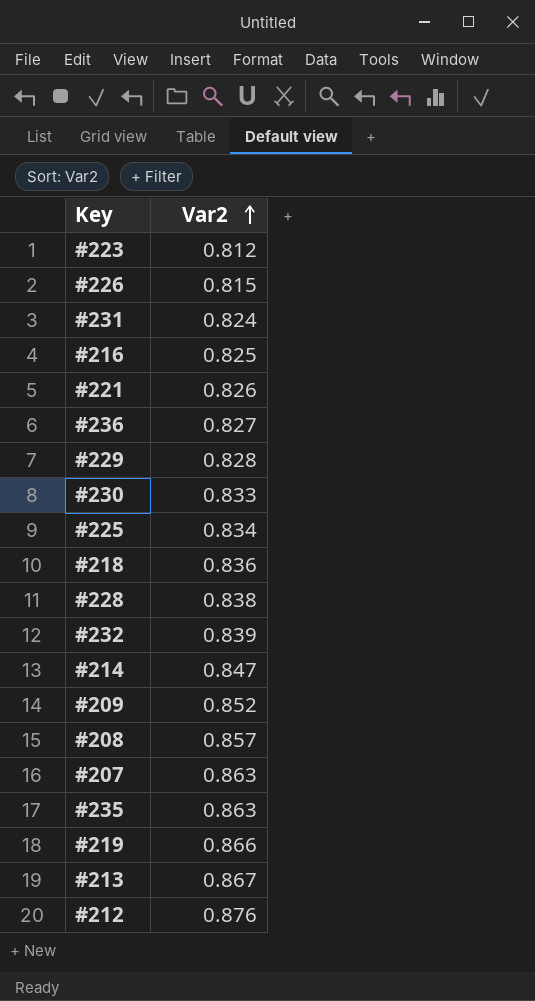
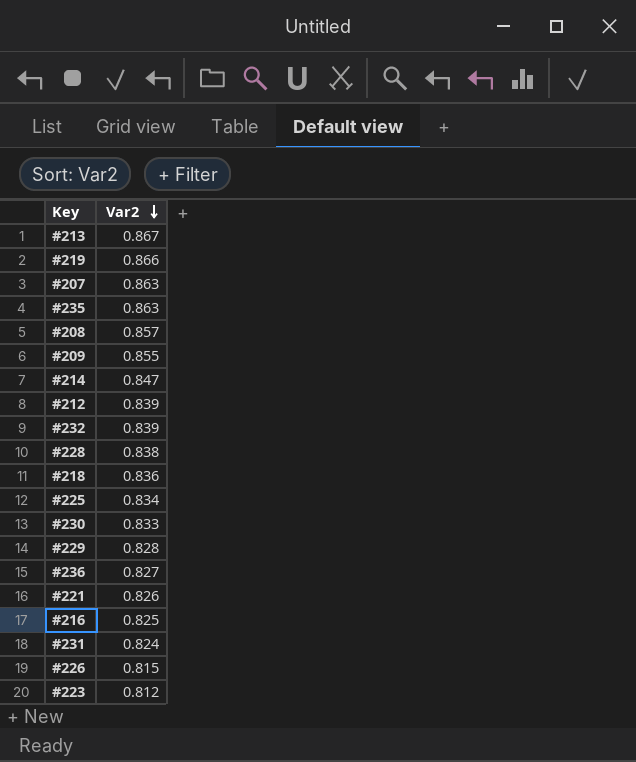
row order: Var2 ascending -> Var2 descending
#209 | Var2: 0.852 -> 0.855
#212 | Var2: 0.876 -> 0.839

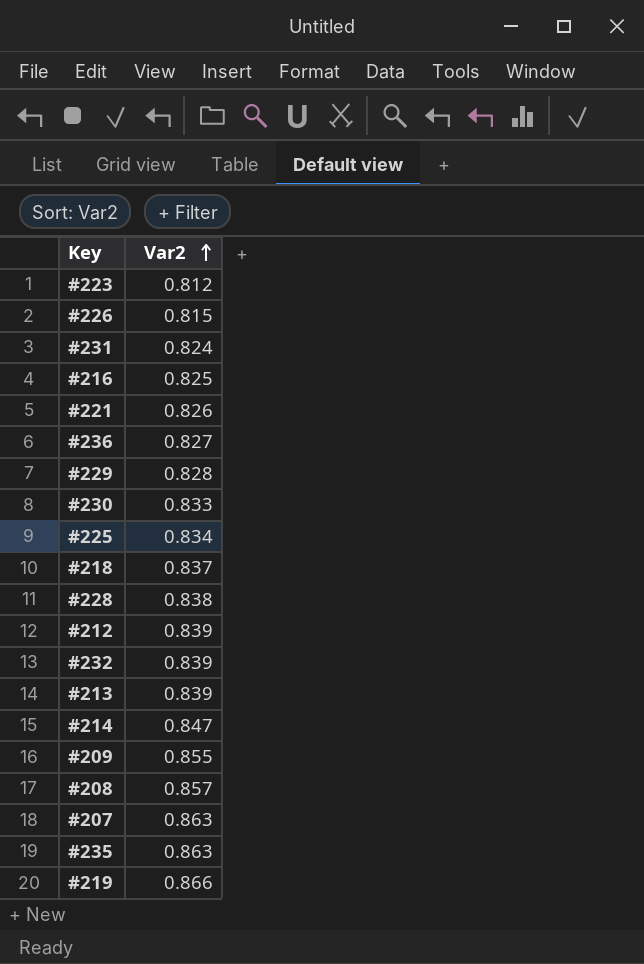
row order: Var2 descending -> Var2 ascending
#218 | Var2: 0.836 -> 0.837
#213 | Var2: 0.867 -> 0.839

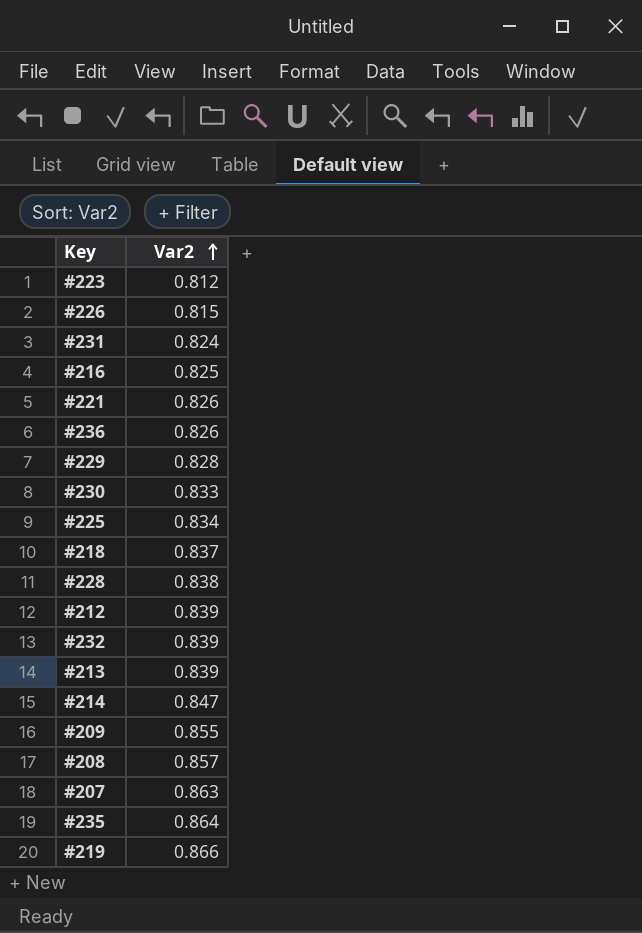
#236 | Var2: 0.827 -> 0.826
#235 | Var2: 0.863 -> 0.864

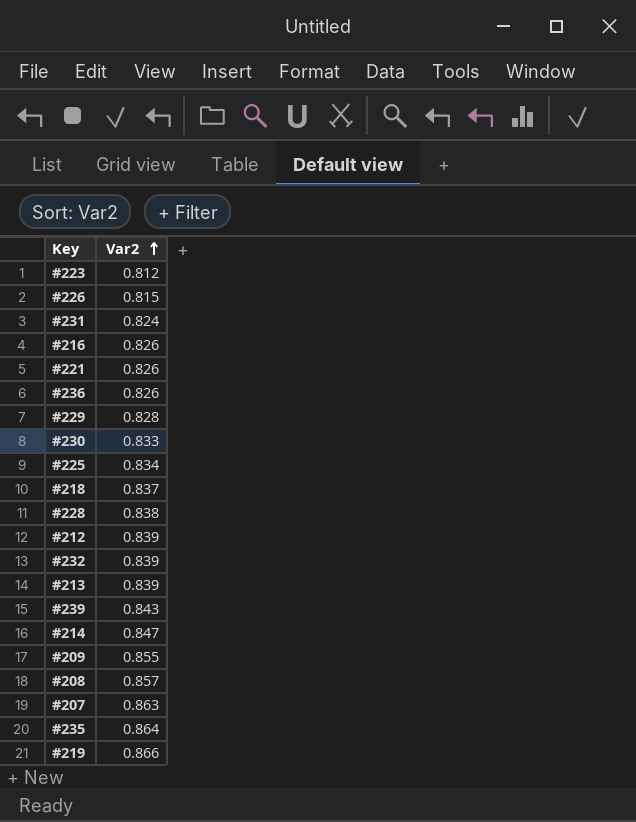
#216 | Var2: 0.825 -> 0.826
row #239: none -> 0.843

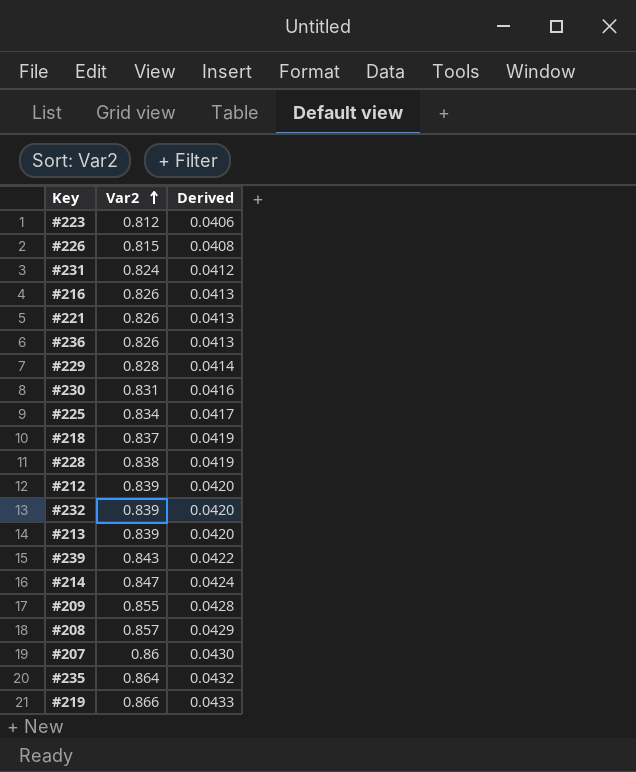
column Derived | formula: none -> [Var2] * 0.05
#230 | Var2: 0.833 -> 0.831
#207 | Var2: 0.863 -> 0.86

